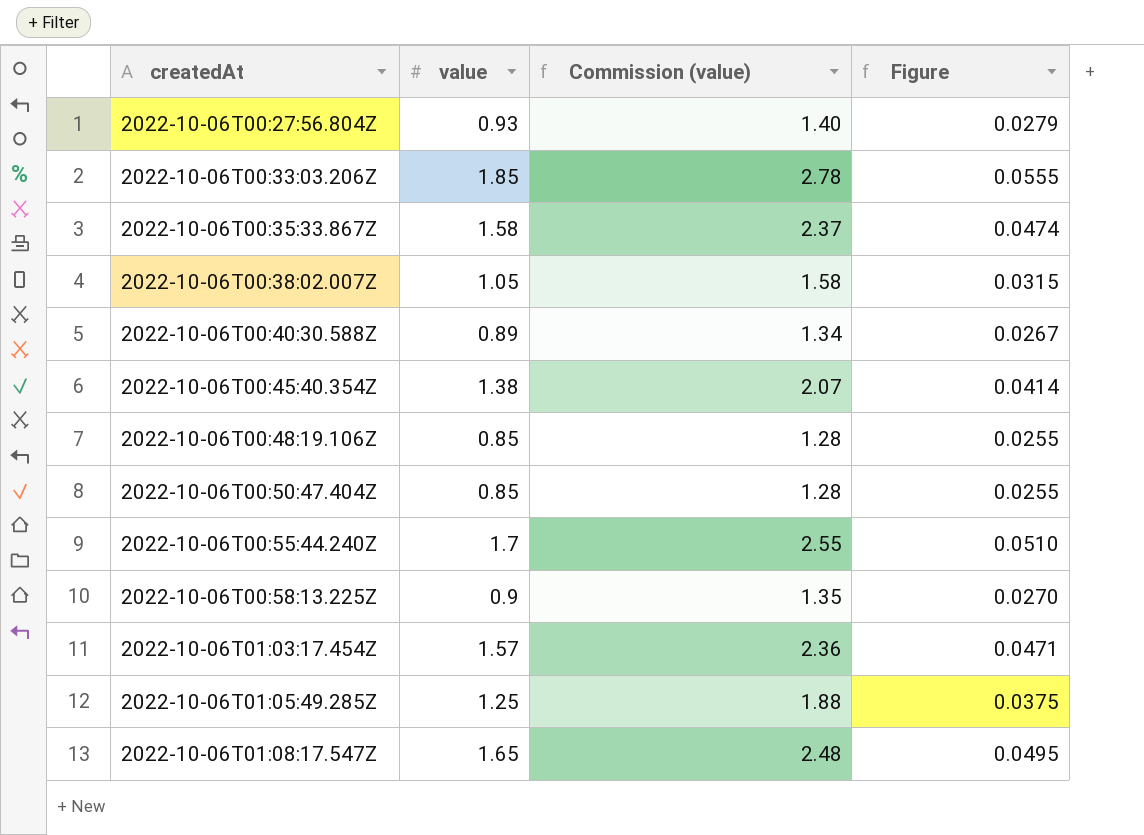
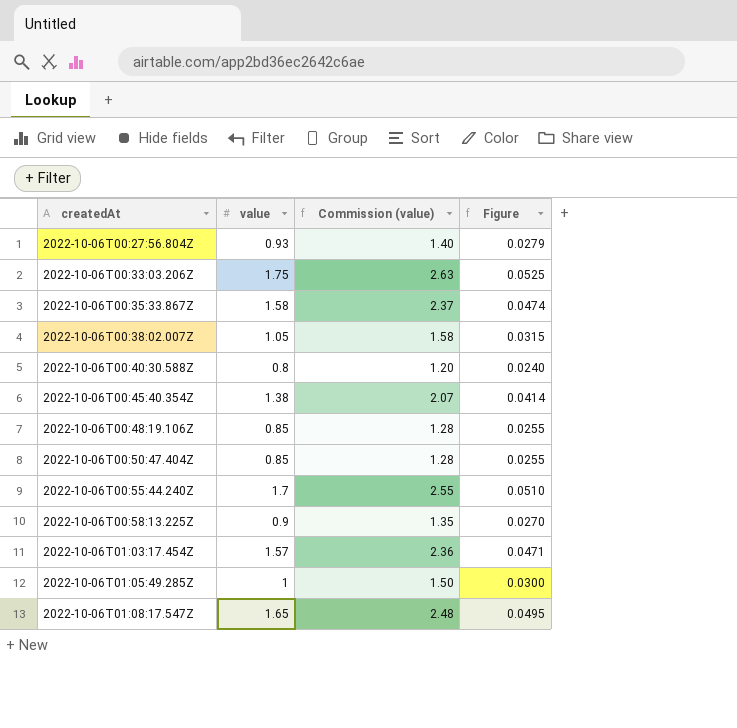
2022-10-06T00:33:03.206Z | value: 1.85 -> 1.75
2022-10-06T00:33:03.206Z | Commission (value): 2.78 -> 2.63
2022-10-06T00:33:03.206Z | Figure: 0.0555 -> 0.0525
2022-10-06T00:40:30.588Z | value: 0.89 -> 0.8
2022-10-06T00:40:30.588Z | Commission (value): 1.34 -> 1.20
2022-10-06T00:40:30.588Z | Figure: 0.0267 -> 0.0240
2022-10-06T01:05:49.285Z | value: 1.25 -> 1
2022-10-06T01:05:49.285Z | Commission (value): 1.88 -> 1.50
2022-10-06T01:05:49.285Z | Figure: 0.0375 -> 0.0300

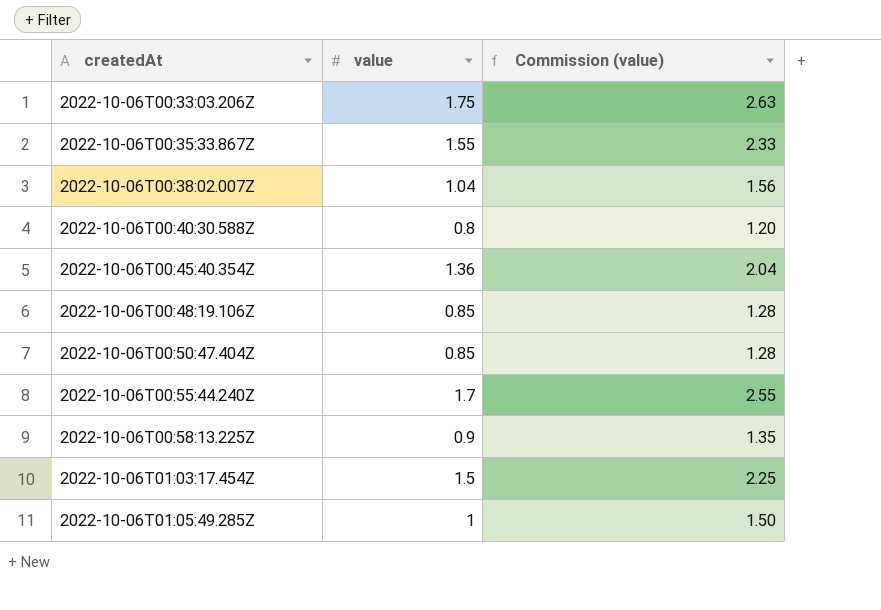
column Figure | formula: [value] * 0.03 -> none
row 2022-10-06T00:27:56.804Z: 0.93 | 1.40 | 0.0279 -> none
row 2022-10-06T01:08:17.547Z: 1.65 | 2.48 | 0.0495 -> none
2022-10-06T00:35:33.867Z | value: 1.58 -> 1.55
2022-10-06T00:35:33.867Z | Commission (value): 2.37 -> 2.33
2022-10-06T00:38:02.007Z | value: 1.05 -> 1.04
2022-10-06T00:38:02.007Z | Commission (value): 1.58 -> 1.56
2022-10-06T00:45:40.354Z | value: 1.38 -> 1.36
2022-10-06T00:45:40.354Z | Commission (value): 2.07 -> 2.04
2022-10-06T01:03:17.454Z | value: 1.57 -> 1.5
2022-10-06T01:03:17.454Z | Commission (value): 2.36 -> 2.25

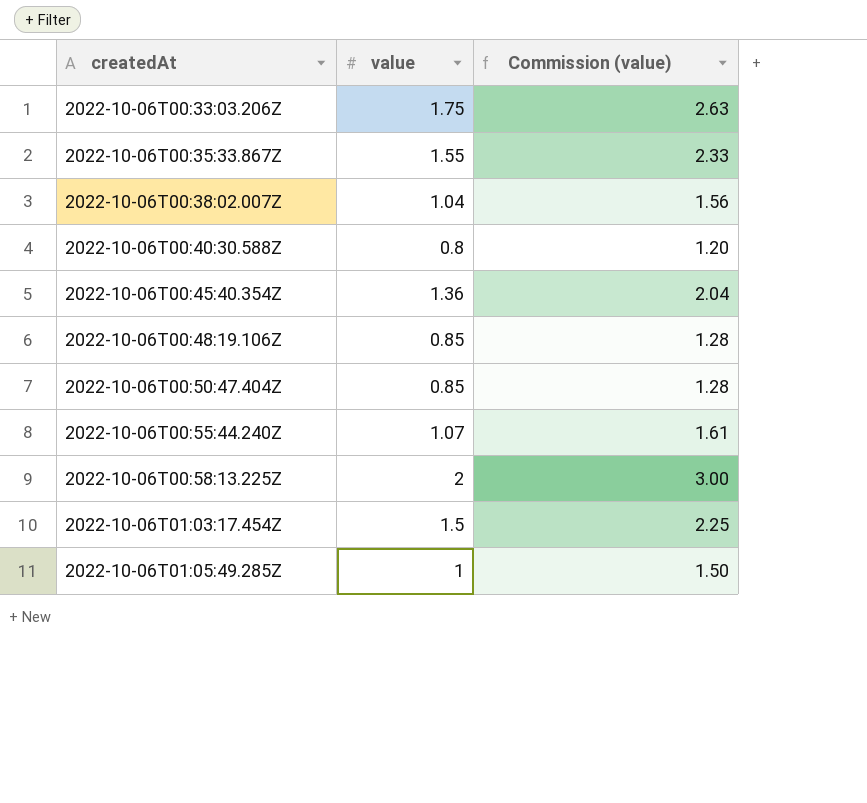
2022-10-06T00:55:44.240Z | value: 1.7 -> 1.07
2022-10-06T00:55:44.240Z | Commission (value): 2.55 -> 1.61
2022-10-06T00:58:13.225Z | value: 0.9 -> 2
2022-10-06T00:58:13.225Z | Commission (value): 1.35 -> 3.00

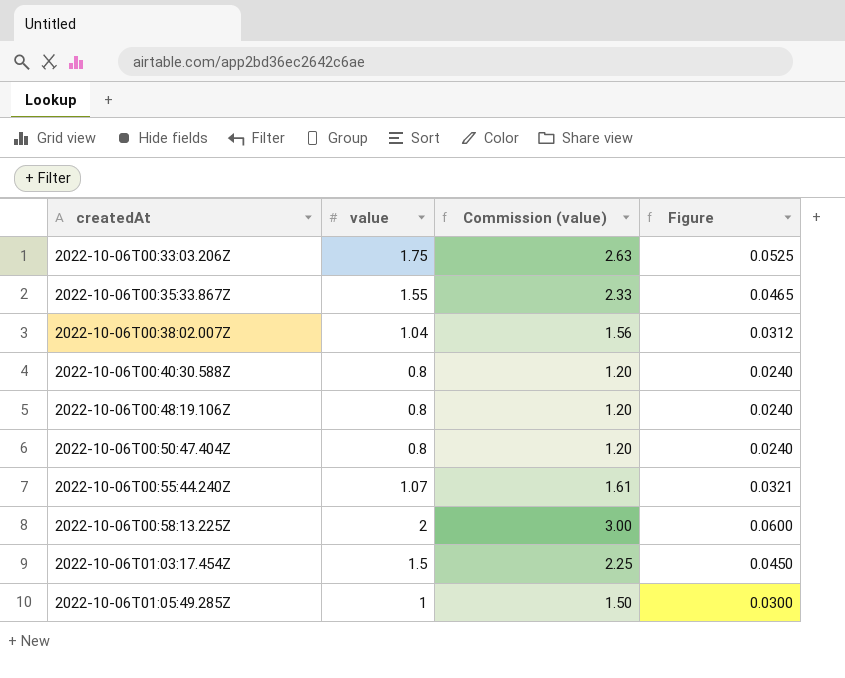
column Figure | formula: none -> [value] * 0.03
row 2022-10-06T00:45:40.354Z: 1.36 | 2.04 -> none
2022-10-06T00:48:19.106Z | value: 0.85 -> 0.8
2022-10-06T00:48:19.106Z | Commission (value): 1.28 -> 1.20
2022-10-06T00:50:47.404Z | value: 0.85 -> 0.8
2022-10-06T00:50:47.404Z | Commission (value): 1.28 -> 1.20

